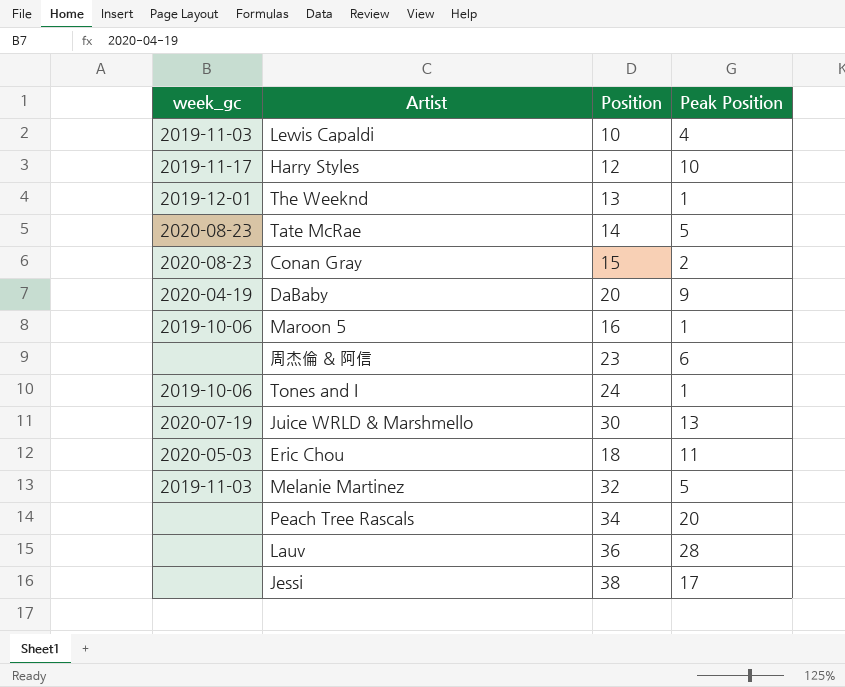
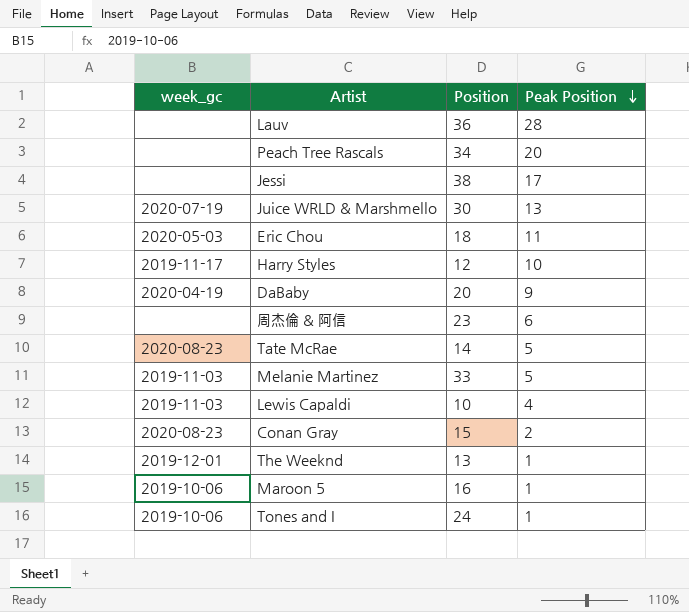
row order: none -> Peak Position descending
Melanie Martinez | Position: 32 -> 33

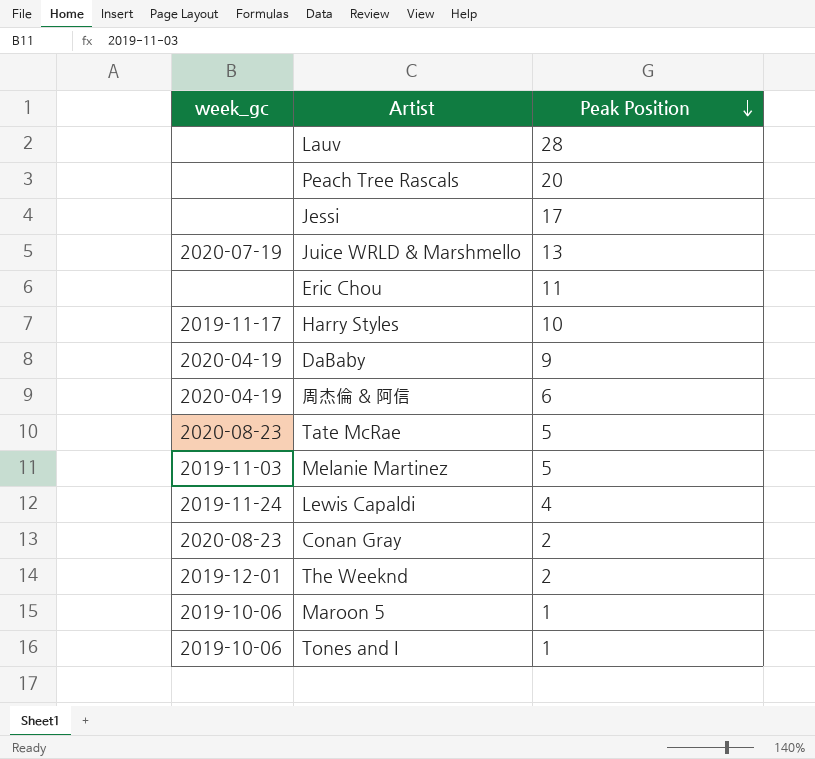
column Position | position: 3 -> none
Eric Chou | week_gc: 2020-05-03 -> none
周杰倫 & 阿信 | week_gc: none -> 2020-04-19
Lewis Capaldi | week_gc: 2019-11-03 -> 2019-11-24
The Weeknd | Peak Position: 1 -> 2

